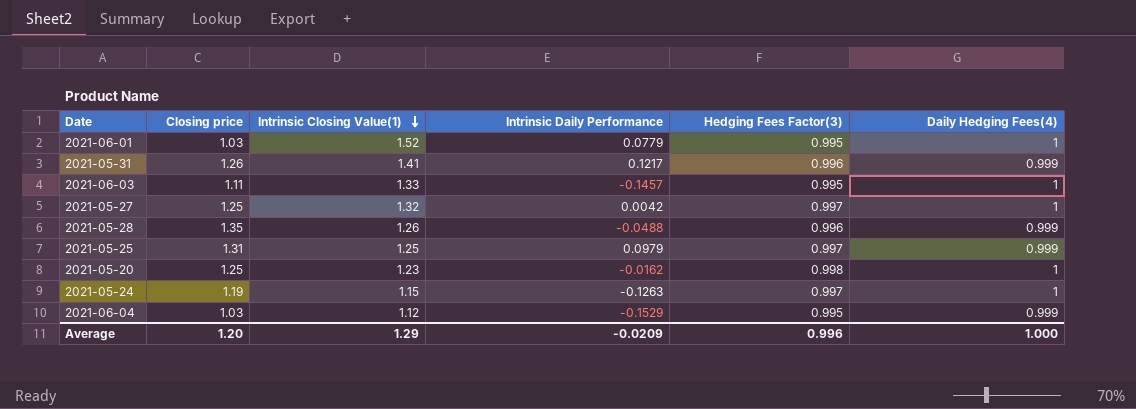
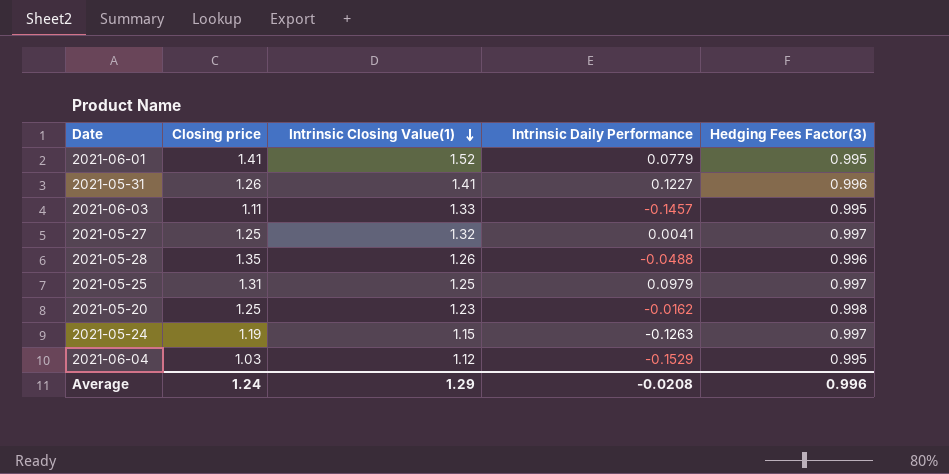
column Daily Hedging Fees(4) | position: 6 -> none
2021-06-01 | Closing price: 1.03 -> 1.41
2021-05-31 | Intrinsic Daily Performance: 0.1217 -> 0.1227
2021-05-27 | Intrinsic Daily Performance: 0.0042 -> 0.0041
Average | Closing price: 1.20 -> 1.24
Average | Intrinsic Daily Performance: -0.0209 -> -0.0208

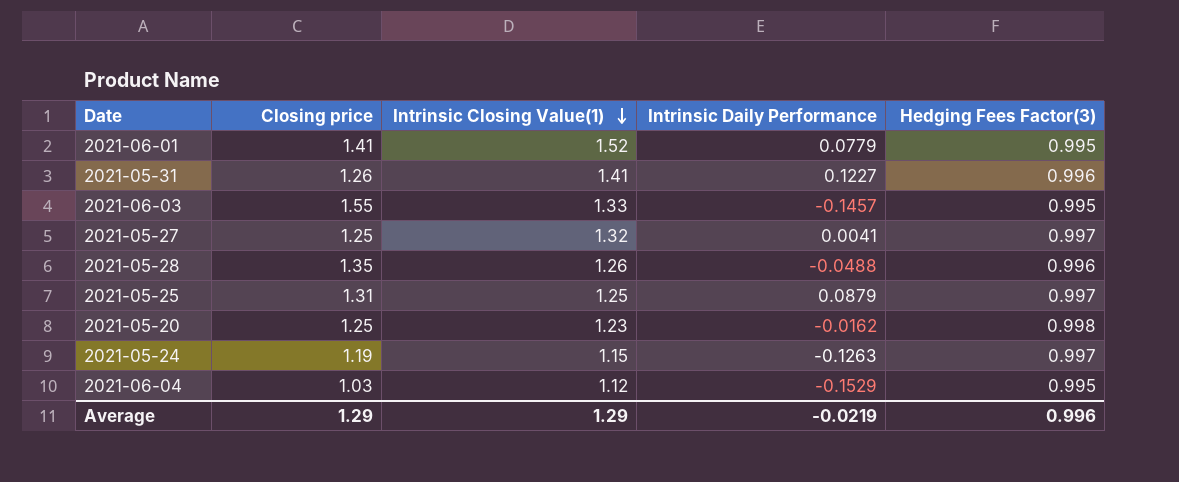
2021-06-03 | Closing price: 1.11 -> 1.55
2021-05-25 | Intrinsic Daily Performance: 0.0979 -> 0.0879
Average | Closing price: 1.24 -> 1.29
Average | Intrinsic Daily Performance: -0.0208 -> -0.0219

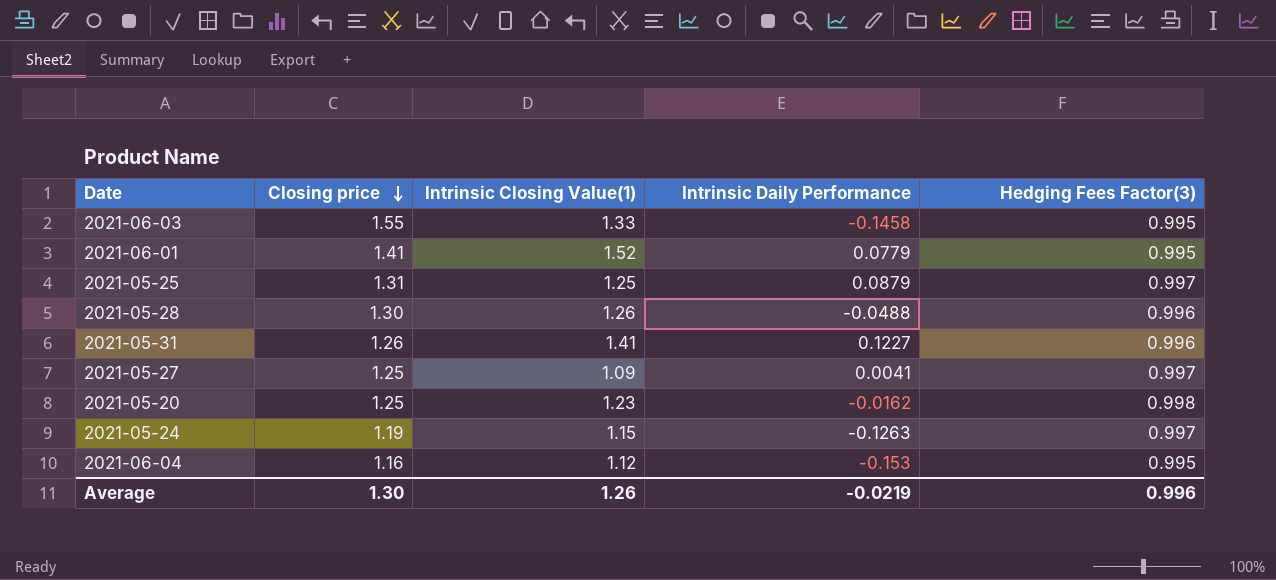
row order: Intrinsic Closing Value(1) descending -> Closing price descending
2021-06-03 | Intrinsic Daily Performance: -0.1457 -> -0.1458
2021-05-28 | Closing price: 1.35 -> 1.30
2021-05-27 | Intrinsic Closing Value(1): 1.32 -> 1.09
2021-06-04 | Closing price: 1.03 -> 1.16
2021-06-04 | Intrinsic Daily Performance: -0.1529 -> -0.153
Average | Closing price: 1.29 -> 1.30
Average | Intrinsic Closing Value(1): 1.29 -> 1.26

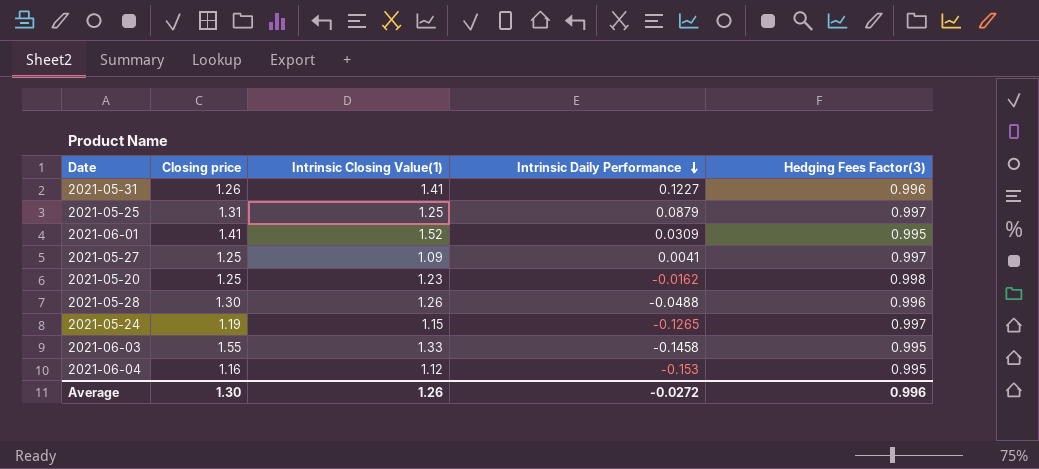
row order: Closing price descending -> Intrinsic Daily Performance descending
2021-06-01 | Intrinsic Daily Performance: 0.0779 -> 0.0309
2021-05-24 | Intrinsic Daily Performance: -0.1263 -> -0.1265
Average | Intrinsic Daily Performance: -0.0219 -> -0.0272

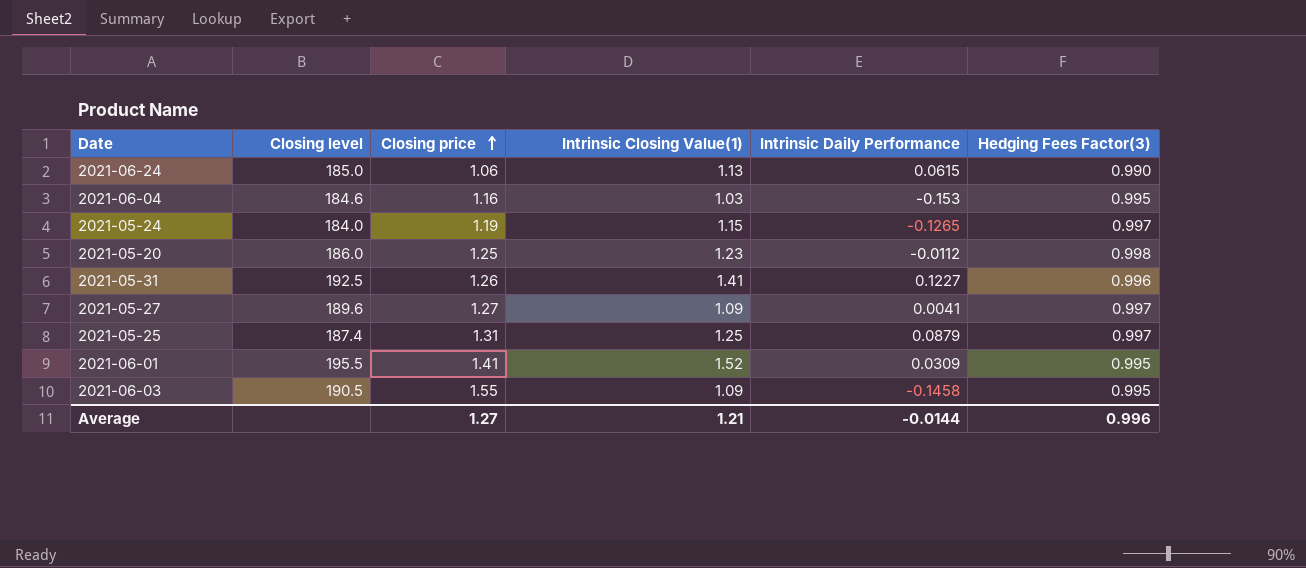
row order: Intrinsic Daily Performance descending -> Closing price ascending
column Closing level | position: none -> 2
row 2021-05-28: 1.30 | 1.26 | -0.0488 | 0.996 -> none
row 2021-06-24: none -> 185.0 | 1.06 | 1.13 | 0.0615 | 0.990
2021-06-04 | Intrinsic Closing Value(1): 1.12 -> 1.03
2021-05-20 | Intrinsic Daily Performance: -0.0162 -> -0.0112
2021-05-27 | Closing price: 1.25 -> 1.27
2021-06-03 | Intrinsic Closing Value(1): 1.33 -> 1.09
Average | Closing price: 1.30 -> 1.27
Average | Intrinsic Closing Value(1): 1.26 -> 1.21
Average | Intrinsic Daily Performance: -0.0272 -> -0.0144

